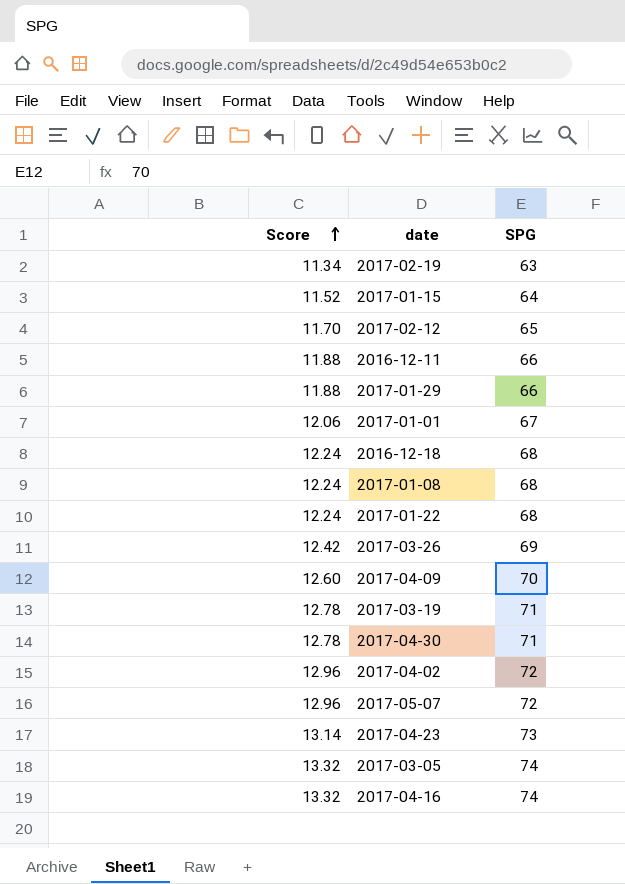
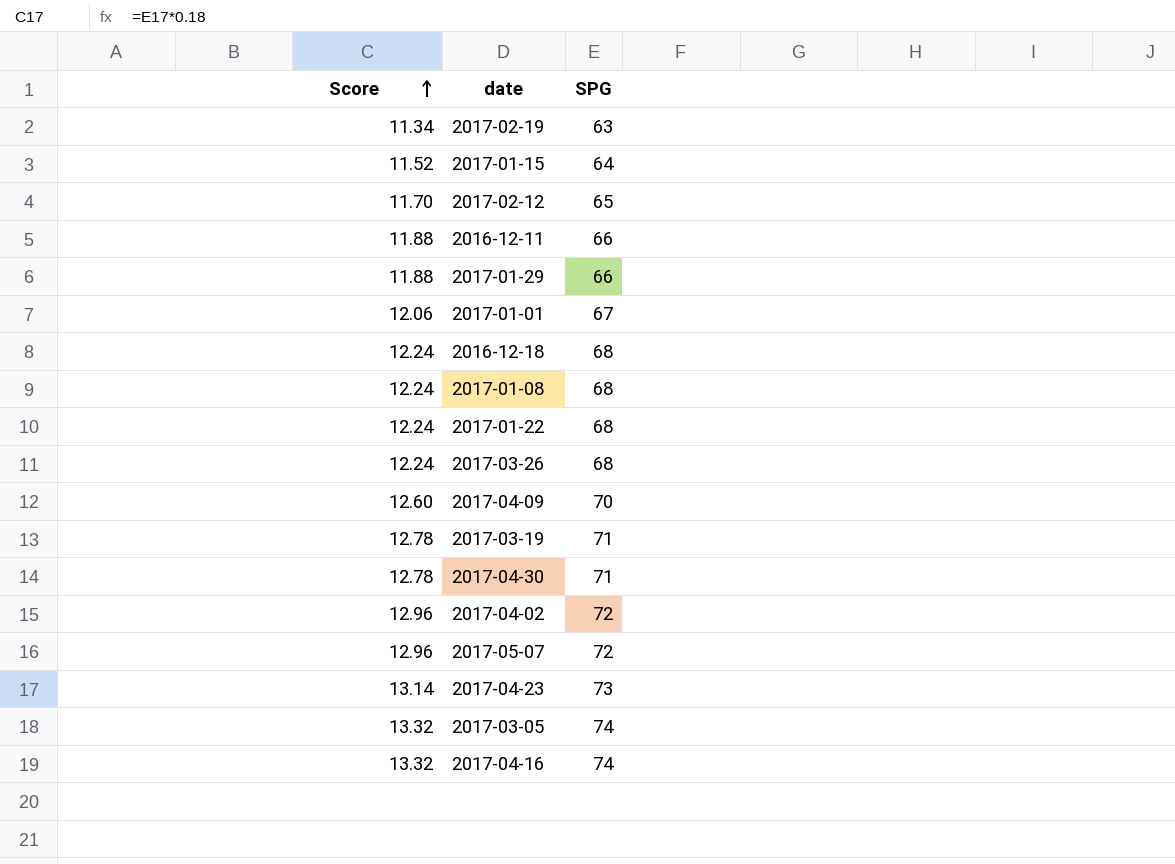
2017-03-26 | Score: 12.42 -> 12.24
2017-03-26 | SPG: 69 -> 68

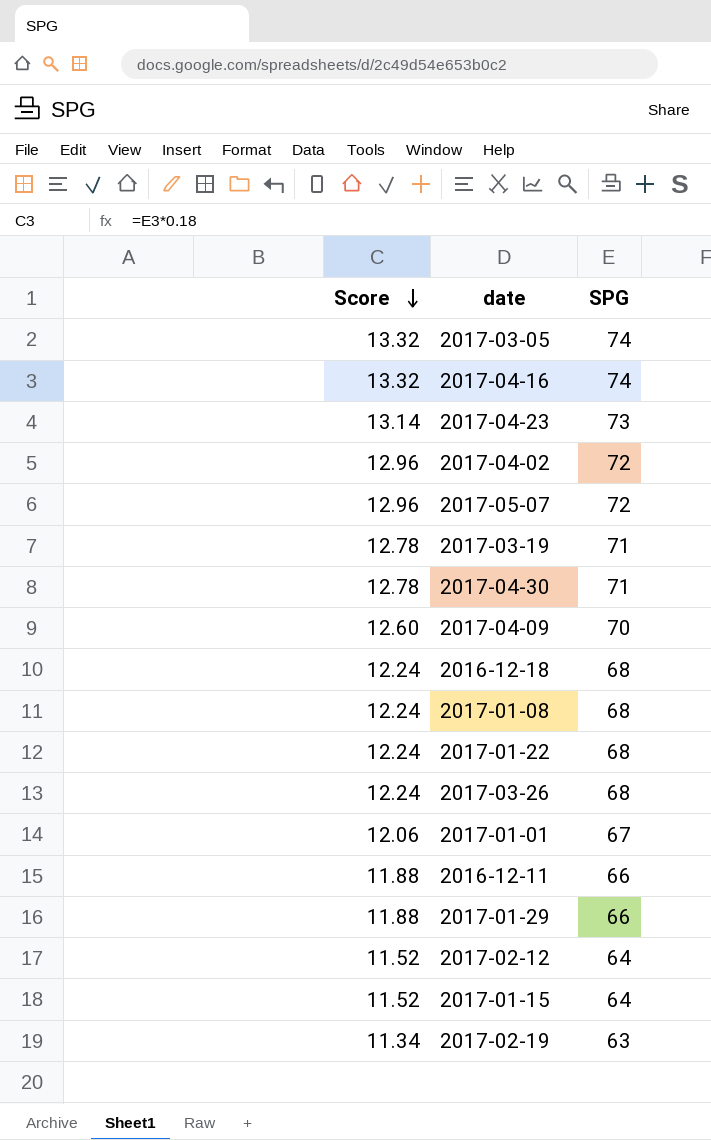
row order: Score ascending -> Score descending
2017-02-12 | Score: 11.70 -> 11.52
2017-02-12 | SPG: 65 -> 64

